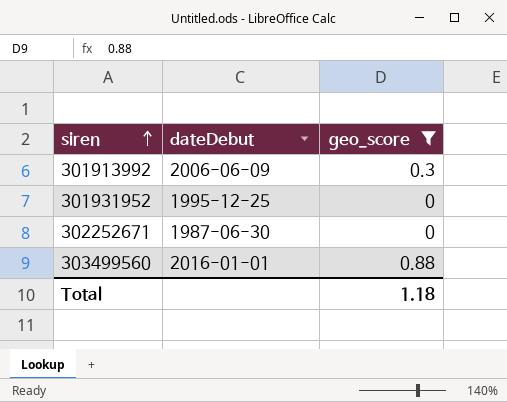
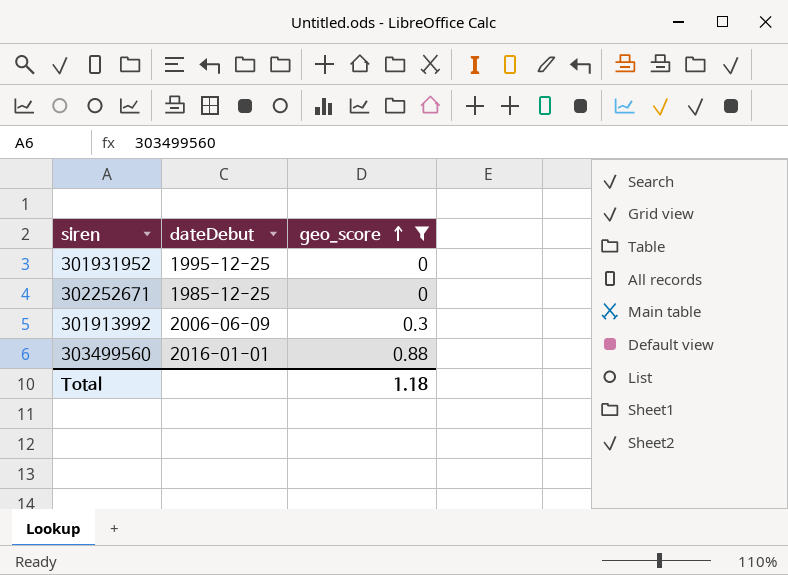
row order: siren ascending -> geo_score ascending
302252671 | dateDebut: 1987-06-30 -> 1985-12-25

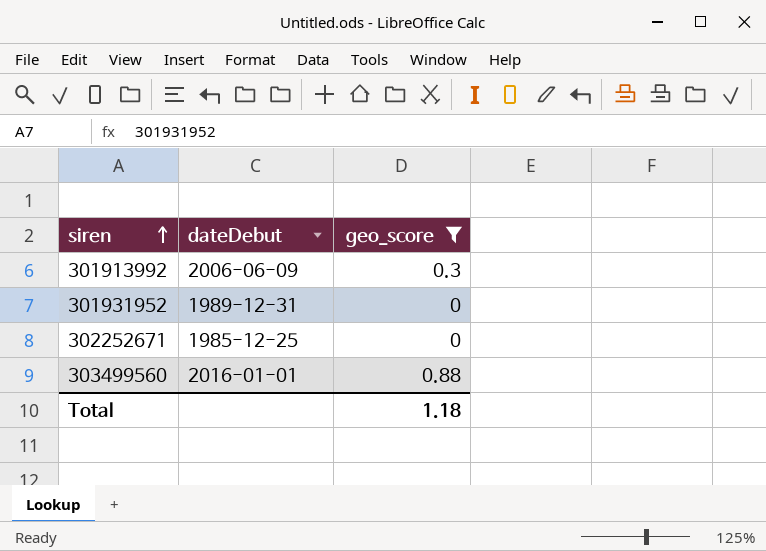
row order: geo_score ascending -> siren ascending
301931952 | dateDebut: 1995-12-25 -> 1989-12-31

